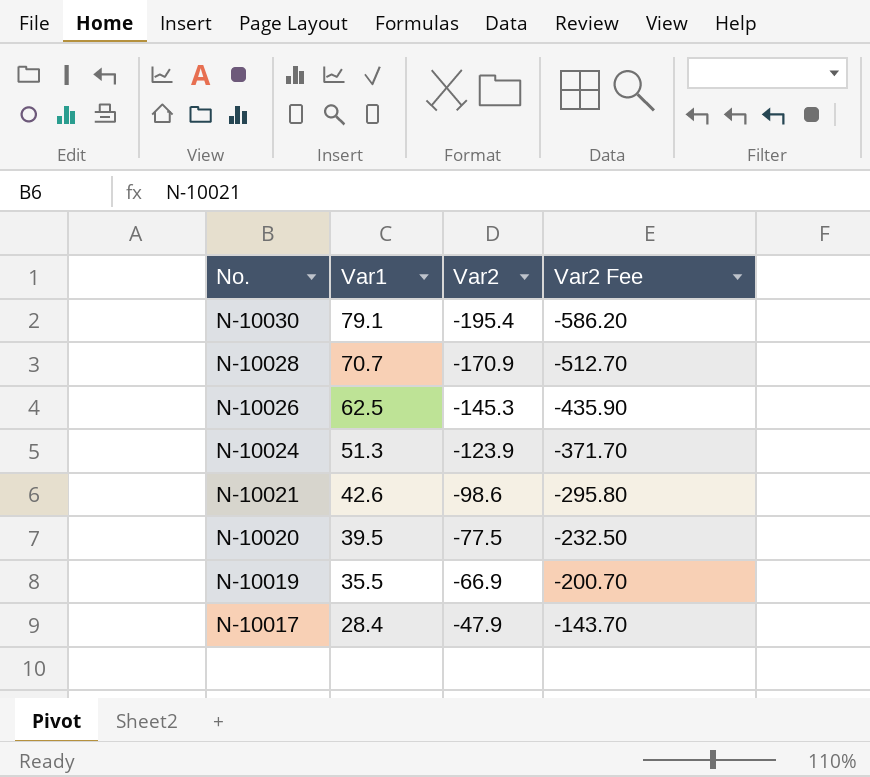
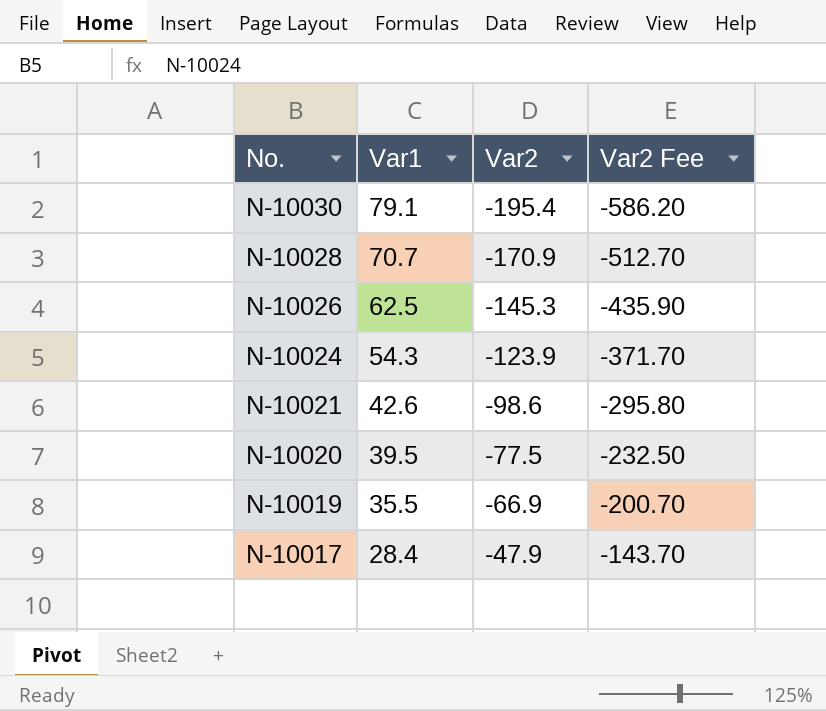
N-10024 | Var1: 51.3 -> 54.3

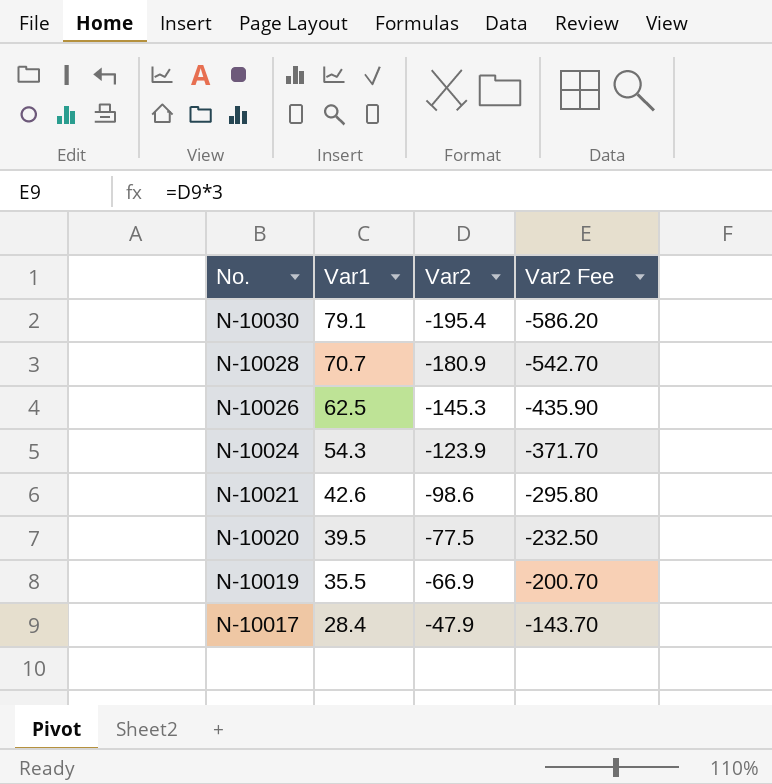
N-10028 | Var2: -170.9 -> -180.9
N-10028 | Var2 Fee: -512.70 -> -542.70

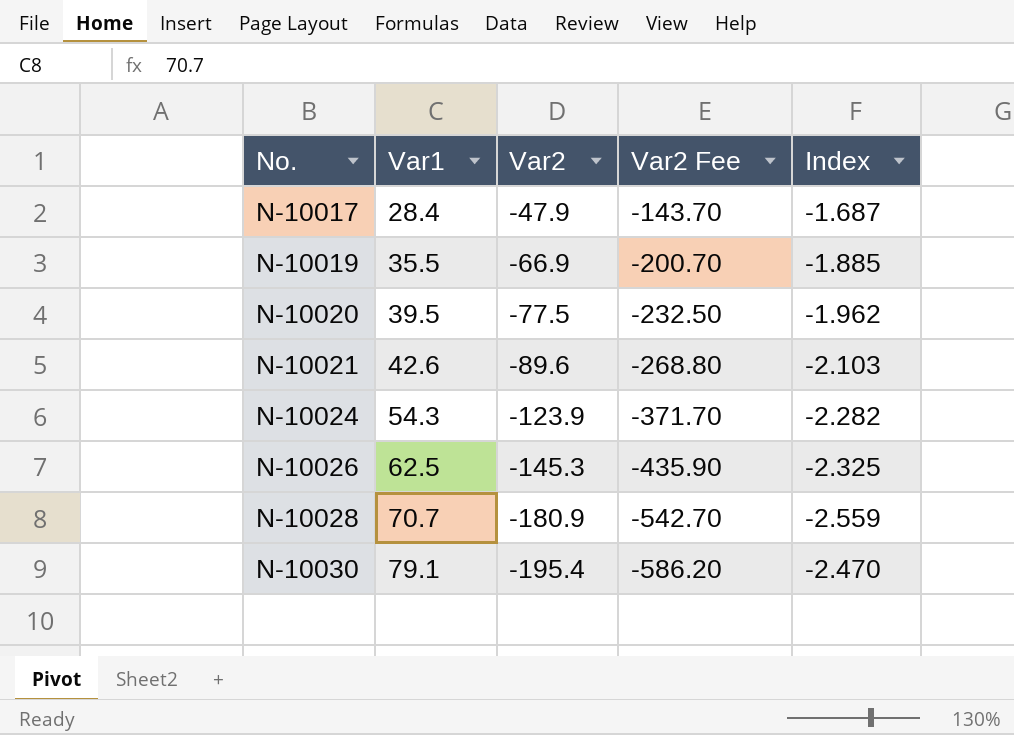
row order: No. descending -> No. ascending
column Index | formula: none -> [Var2] / [Var1]
N-10021 | Var2: -98.6 -> -89.6
N-10021 | Var2 Fee: -295.80 -> -268.80

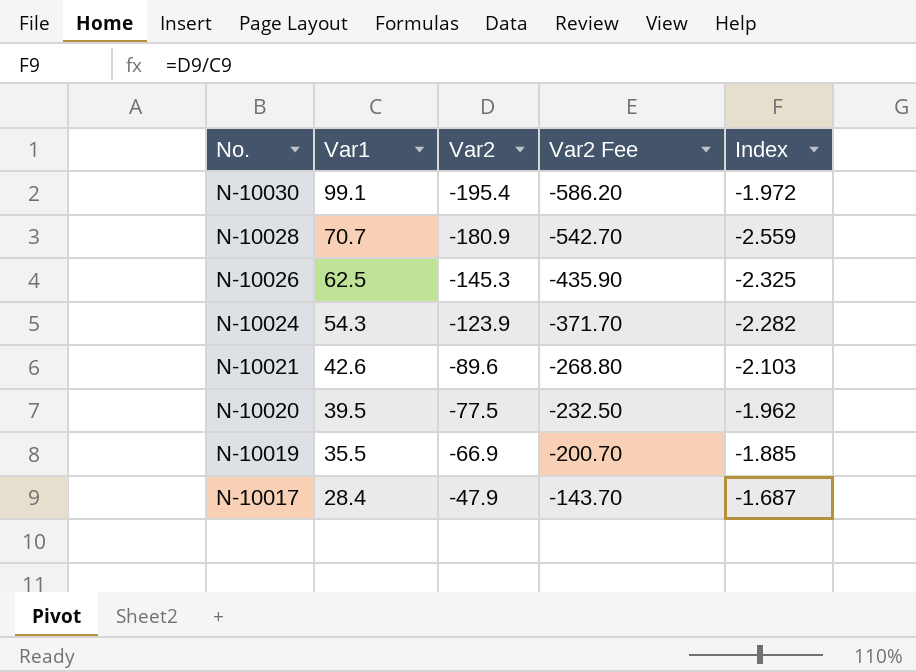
row order: No. ascending -> No. descending
N-10030 | Var1: 79.1 -> 99.1
N-10030 | Index: -2.470 -> -1.972

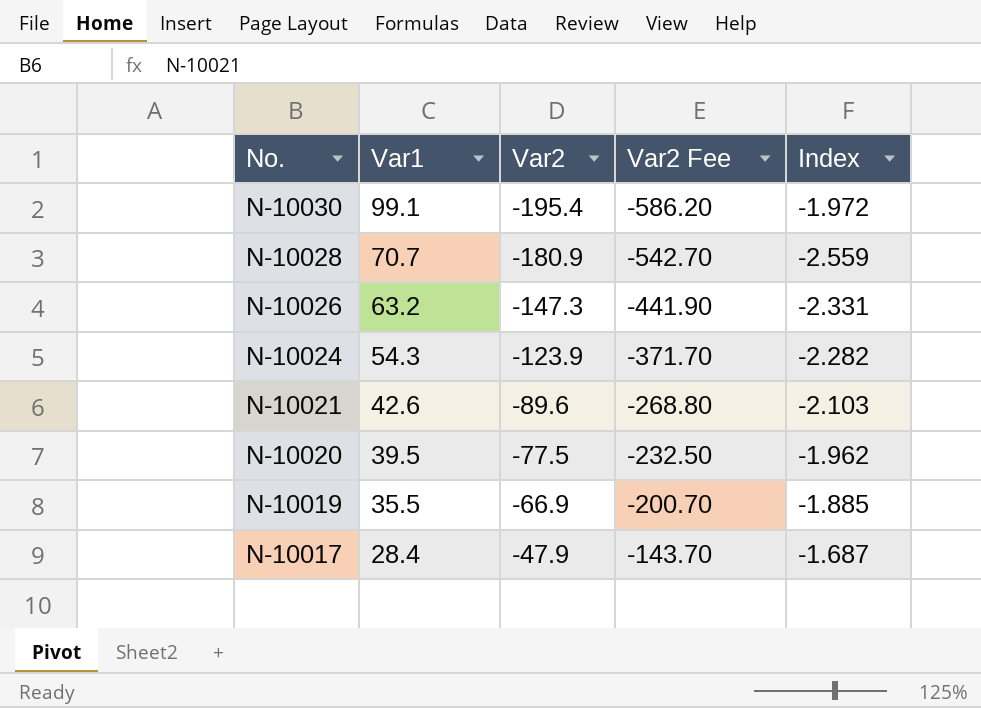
N-10026 | Var1: 62.5 -> 63.2
N-10026 | Var2: -145.3 -> -147.3
N-10026 | Var2 Fee: -435.90 -> -441.90
N-10026 | Index: -2.325 -> -2.331

